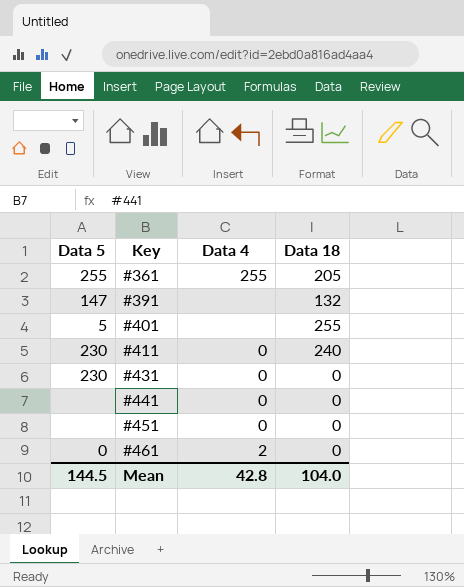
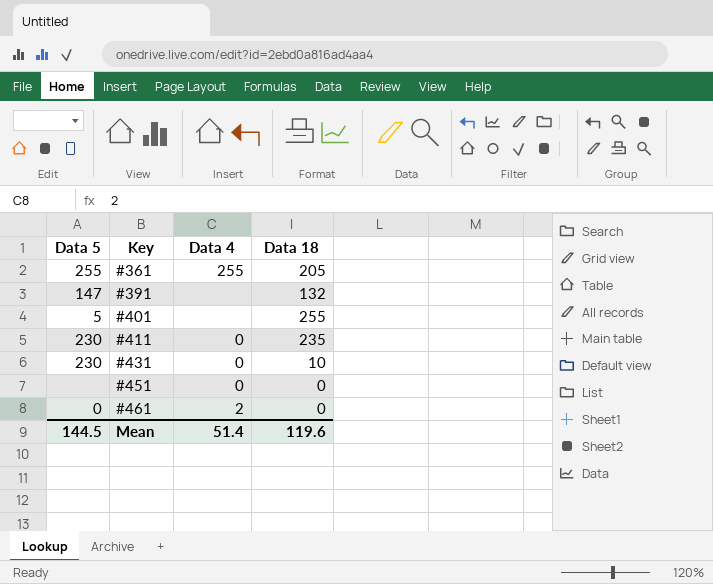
row #441: none | 0 | 0 -> none
#411 | Data 18: 240 -> 235
#431 | Data 18: 0 -> 10
Mean | Data 4: 42.8 -> 51.4
Mean | Data 18: 104.0 -> 119.6

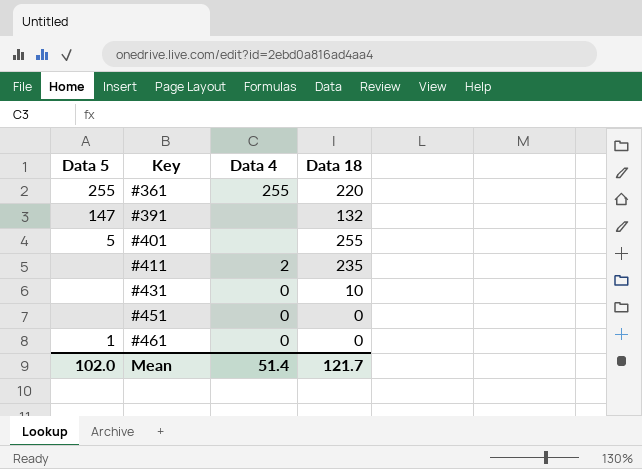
#361 | Data 18: 205 -> 220
#411 | Data 5: 230 -> none
#411 | Data 4: 0 -> 2
#431 | Data 5: 230 -> none
#461 | Data 5: 0 -> 1
#461 | Data 4: 2 -> 0
Mean | Data 5: 144.5 -> 102.0
Mean | Data 18: 119.6 -> 121.7

